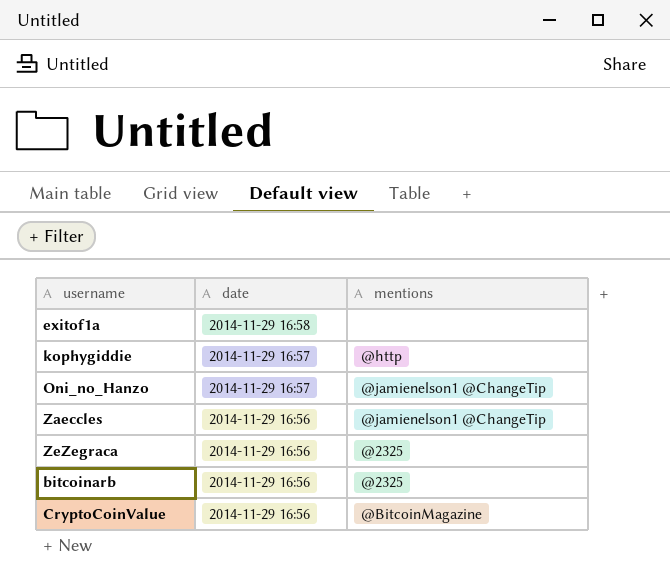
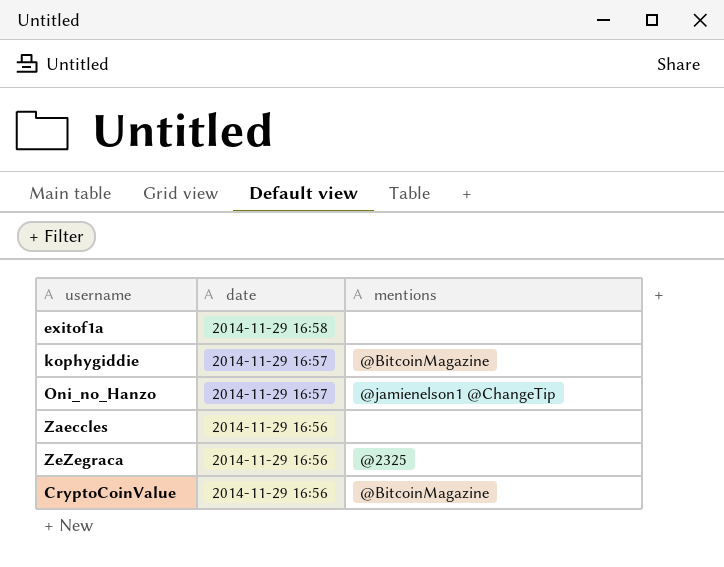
row bitcoinarb: 2014-11-29 16:56 | @2325 -> none
kophygiddie | mentions: @http -> @BitcoinMagazine
Zaeccles | mentions: @jamienelson1 @ChangeTip -> none

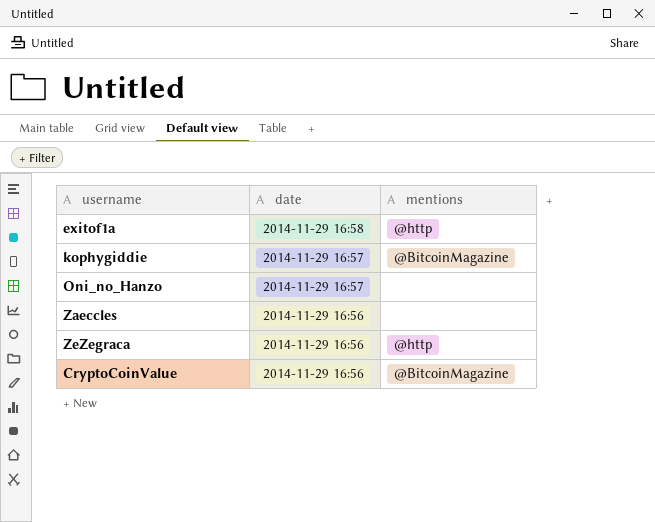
exitof1a | mentions: none -> @http
Oni_no_Hanzo | mentions: @jamienelson1 @ChangeTip -> none
ZeZegraca | mentions: @2325 -> @http

